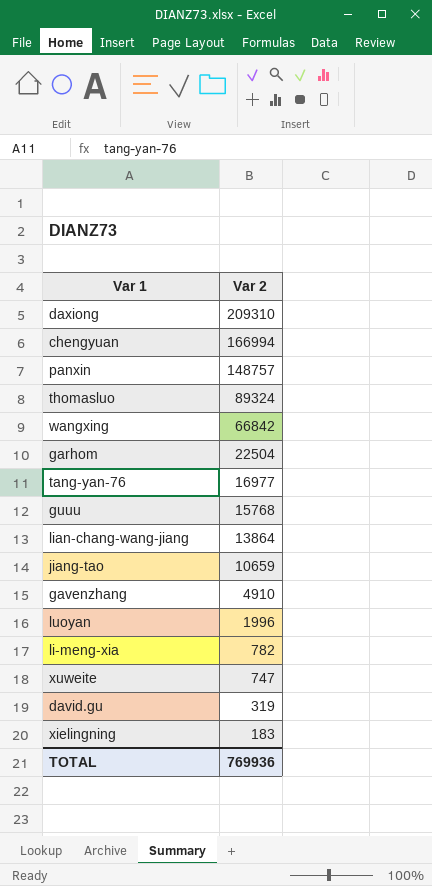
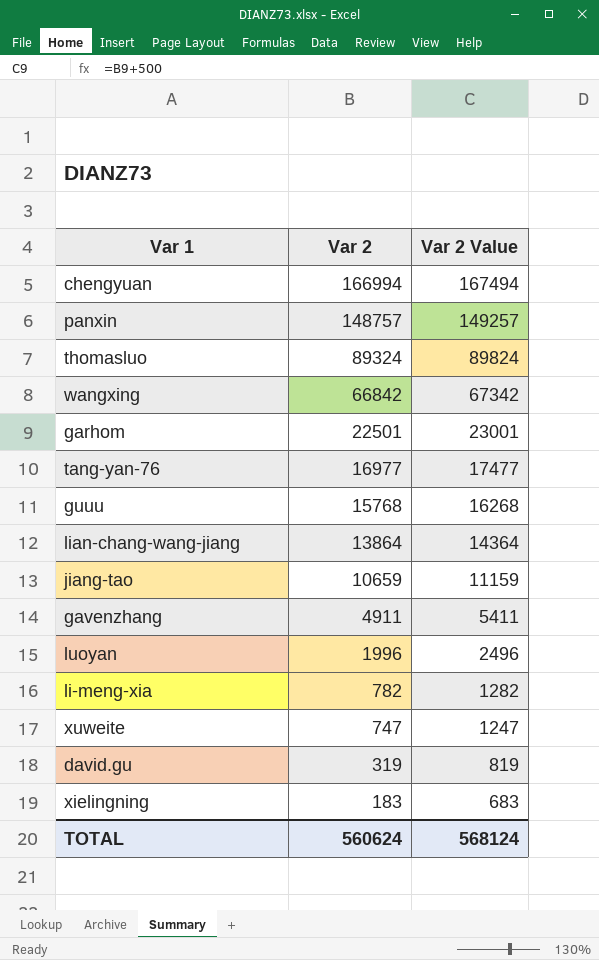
column Var 2 Value | formula: none -> [Var 2] + 500
row daxiong: 209310 -> none
garhom | Var 2: 22504 -> 22501
gavenzhang | Var 2: 4910 -> 4911
TOTAL | Var 2: 769936 -> 560624

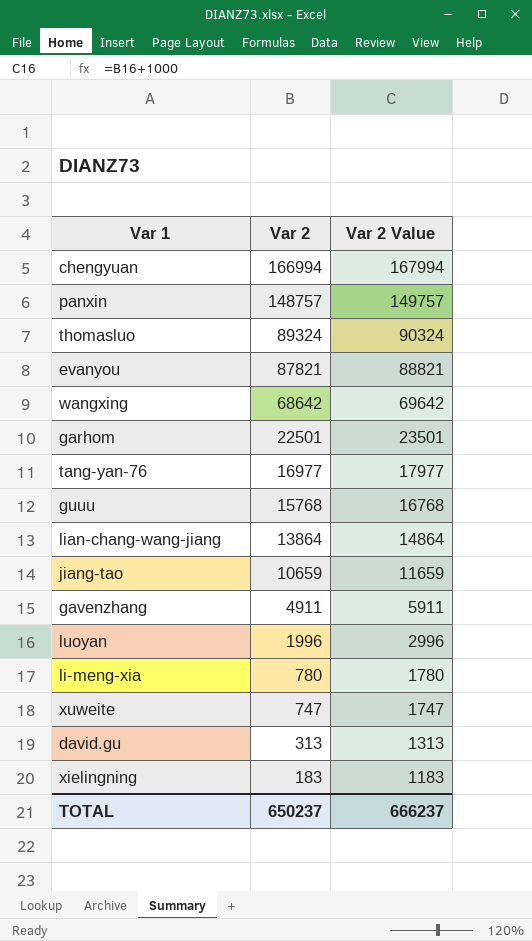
column Var 2 Value | formula: [Var 2] + 500 -> [Var 2] + 1000
row evanyou: none -> 87821 | 88821
wangxing | Var 2: 66842 -> 68642
li-meng-xia | Var 2: 782 -> 780
david.gu | Var 2: 319 -> 313
TOTAL | Var 2: 560624 -> 650237
TOTAL | Var 2 Value: 568124 -> 666237

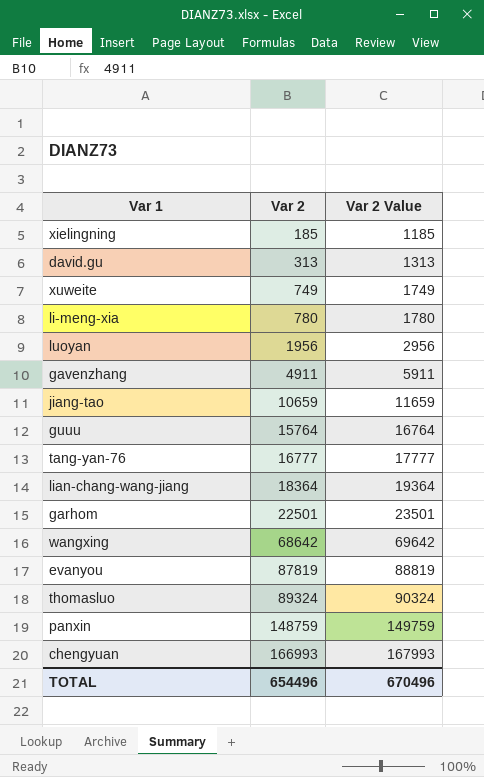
row order: Var 2 descending -> Var 2 ascending
xielingning | Var 2: 183 -> 185
xielingning | Var 2 Value: 1183 -> 1185
xuweite | Var 2: 747 -> 749
xuweite | Var 2 Value: 1747 -> 1749
luoyan | Var 2: 1996 -> 1956
luoyan | Var 2 Value: 2996 -> 2956
guuu | Var 2: 15768 -> 15764
guuu | Var 2 Value: 16768 -> 16764
tang-yan-76 | Var 2: 16977 -> 16777
tang-yan-76 | Var 2 Value: 17977 -> 17777
lian-chang-wang-jiang | Var 2: 13864 -> 18364
lian-chang-wang-jiang | Var 2 Value: 14864 -> 19364
evanyou | Var 2: 87821 -> 87819
evanyou | Var 2 Value: 88821 -> 88819
panxin | Var 2: 148757 -> 148759
panxin | Var 2 Value: 149757 -> 149759
chengyuan | Var 2: 166994 -> 166993
chengyuan | Var 2 Value: 167994 -> 167993
TOTAL | Var 2: 650237 -> 654496
TOTAL | Var 2 Value: 666237 -> 670496

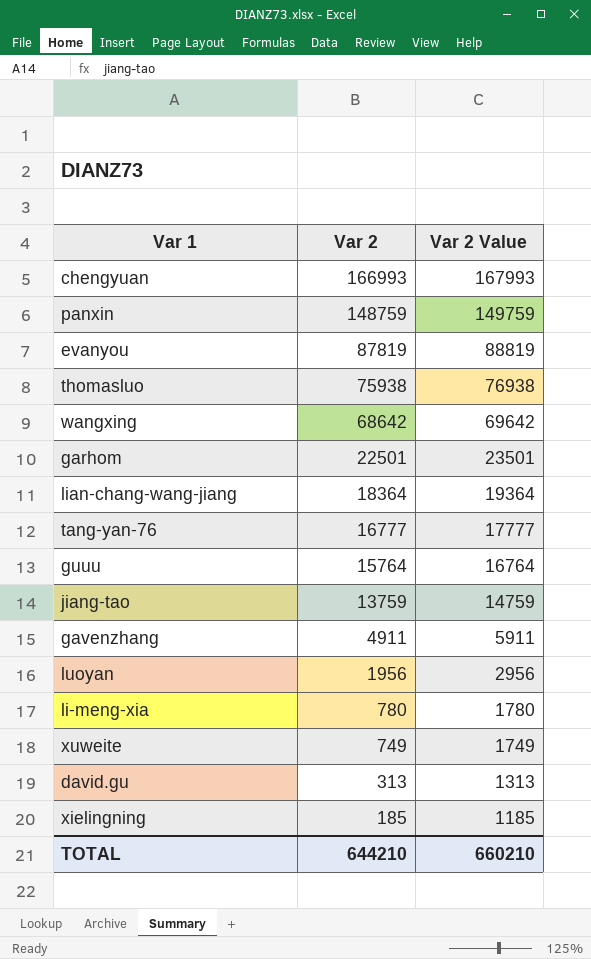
row order: Var 2 ascending -> Var 2 descending
thomasluo | Var 2: 89324 -> 75938
thomasluo | Var 2 Value: 90324 -> 76938
jiang-tao | Var 2: 10659 -> 13759
jiang-tao | Var 2 Value: 11659 -> 14759
TOTAL | Var 2: 654496 -> 644210
TOTAL | Var 2 Value: 670496 -> 660210

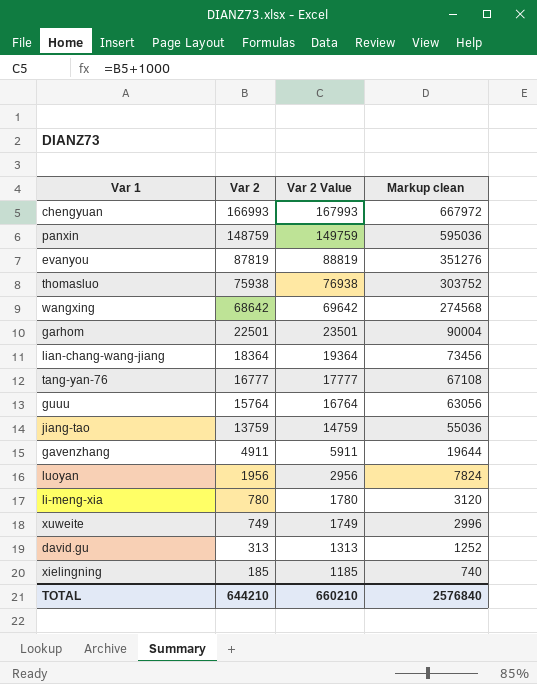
column Markup clean | formula: none -> [Var 2] * 4

